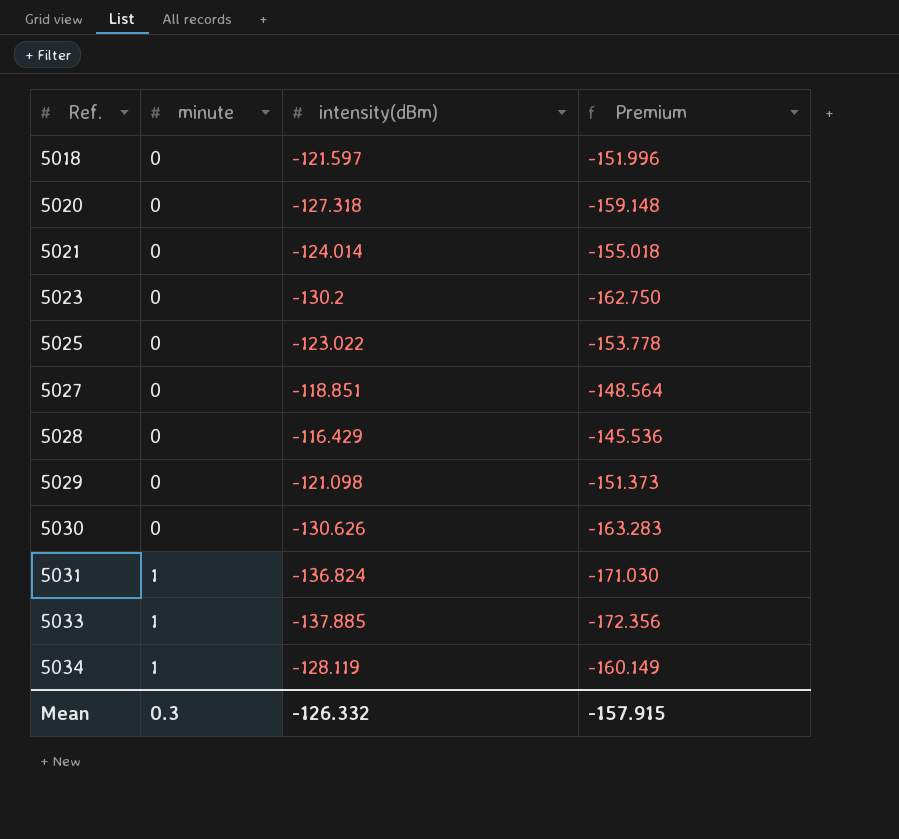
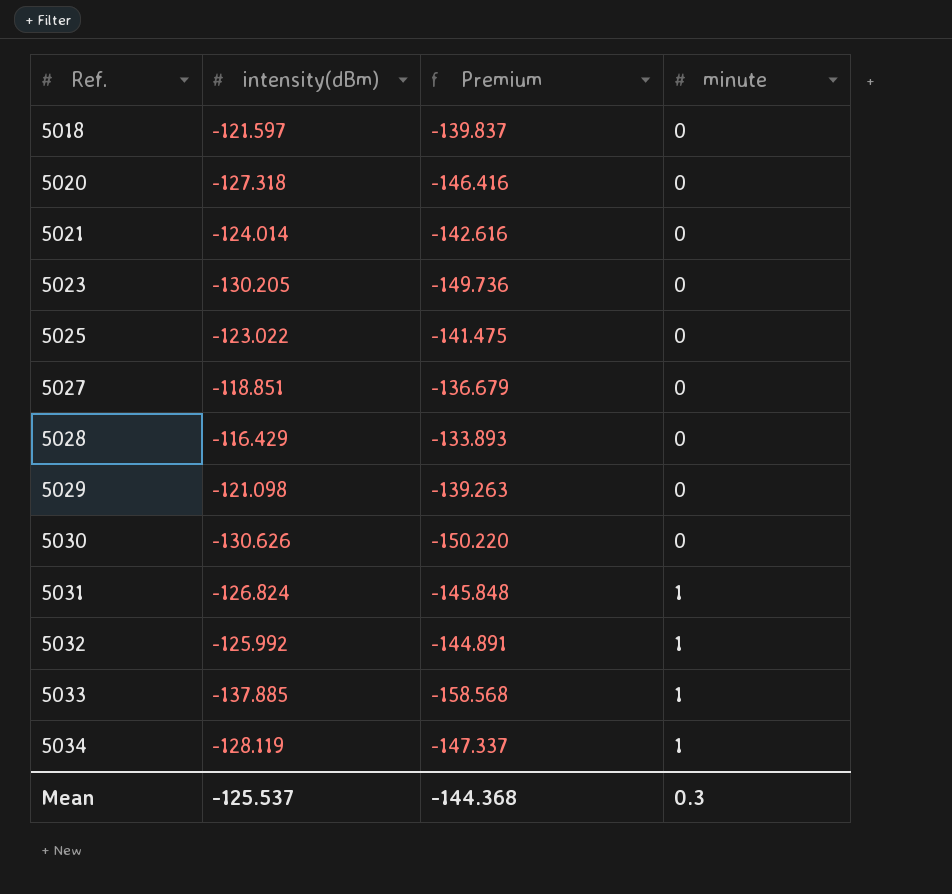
column Premium | formula: [intensity(dBm)] * 1.25 -> [intensity(dBm)] * 1.15
column minute | position: 2 -> 4
5023 | intensity(dBm): -130.2 -> -130.205
5031 | intensity(dBm): -136.824 -> -126.824
row 5032: none -> -125.992 | -144.891 | 1
Mean | intensity(dBm): -126.332 -> -125.537
Mean | Premium: -157.915 -> -144.368

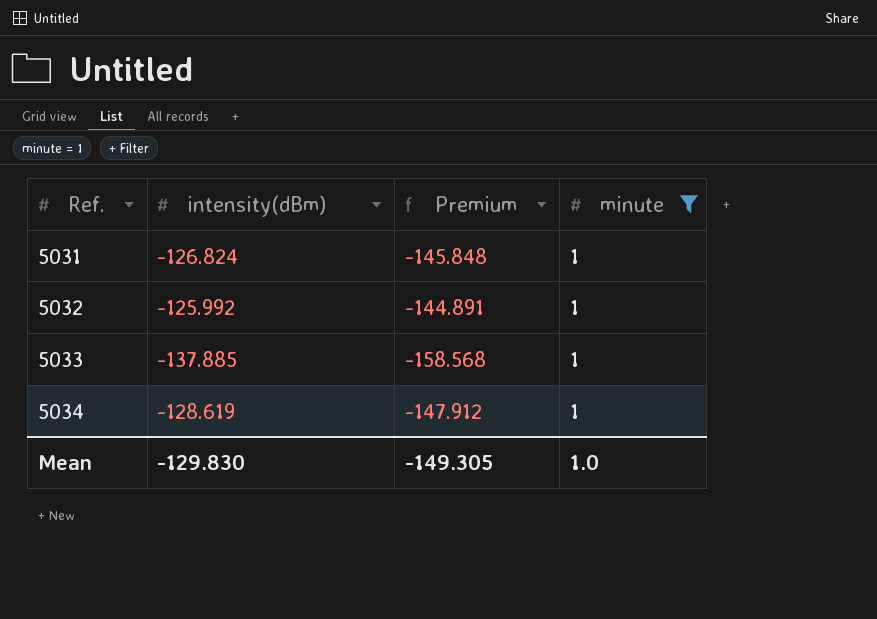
filter: none -> minute = 1
5034 | intensity(dBm): -128.119 -> -128.619
5034 | Premium: -147.337 -> -147.912
Mean | intensity(dBm): -125.537 -> -129.830
Mean | Premium: -144.368 -> -149.305
Mean | minute: 0.3 -> 1.0

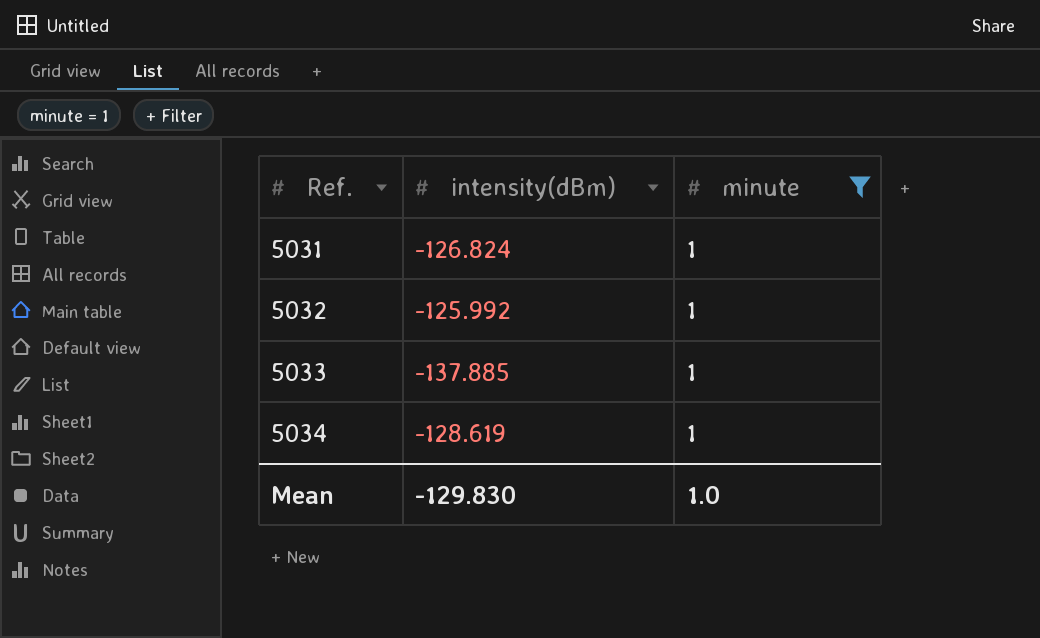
column Premium | formula: [intensity(dBm)] * 1.15 -> none

